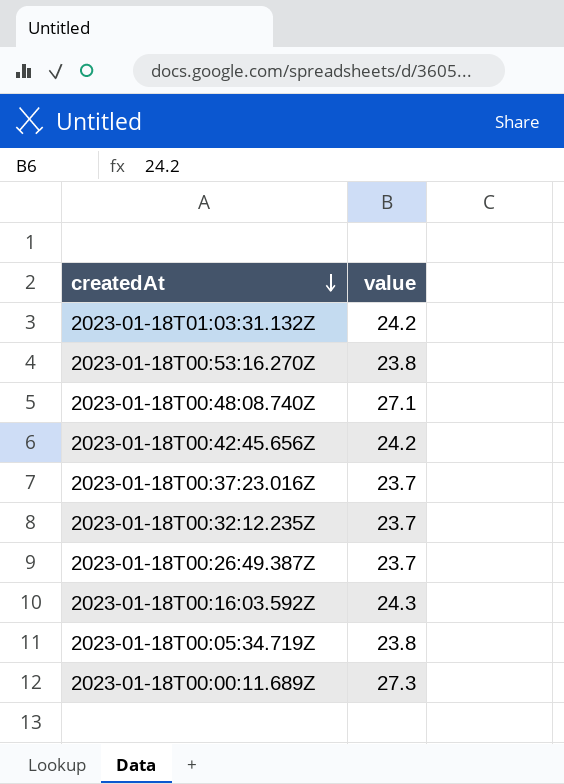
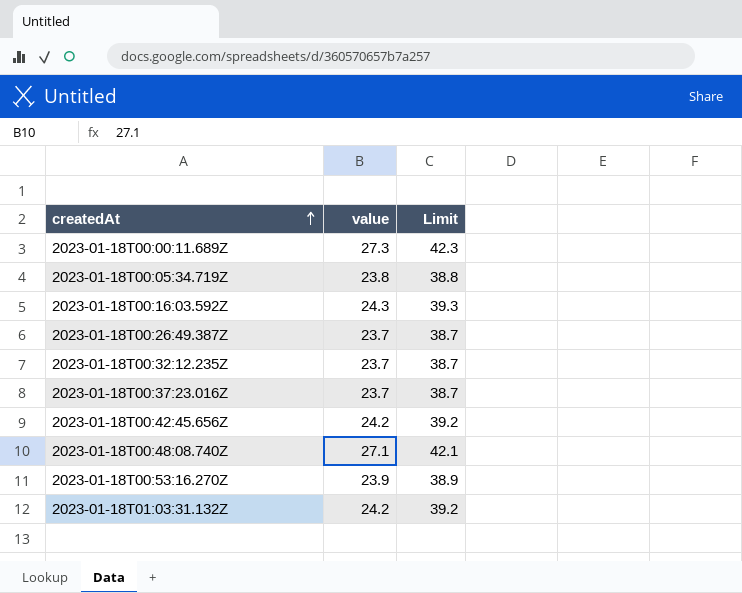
row order: createdAt descending -> createdAt ascending
column Limit | formula: none -> [value] + 15
2023-01-18T00:53:16.270Z | value: 23.8 -> 23.9

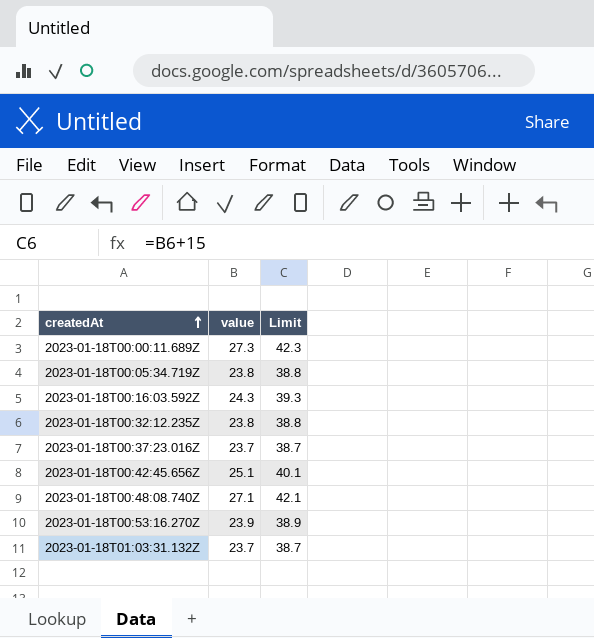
row 2023-01-18T00:26:49.387Z: 23.7 | 38.7 -> none
2023-01-18T00:32:12.235Z | value: 23.7 -> 23.8
2023-01-18T00:32:12.235Z | Limit: 38.7 -> 38.8
2023-01-18T00:42:45.656Z | value: 24.2 -> 25.1
2023-01-18T00:42:45.656Z | Limit: 39.2 -> 40.1
2023-01-18T01:03:31.132Z | value: 24.2 -> 23.7
2023-01-18T01:03:31.132Z | Limit: 39.2 -> 38.7

